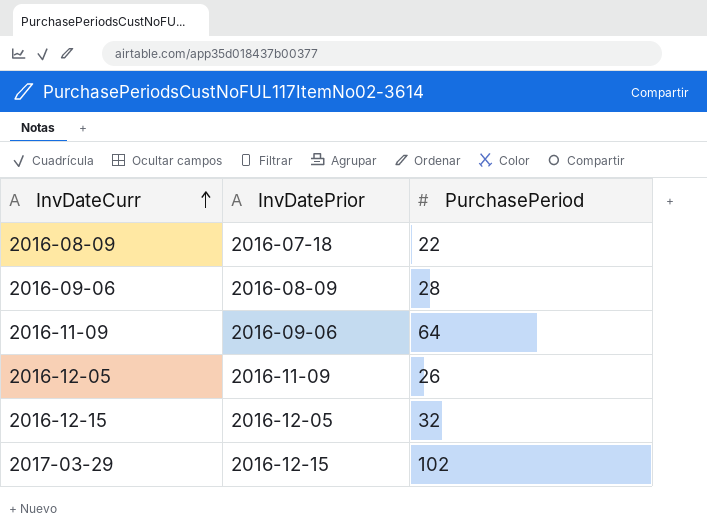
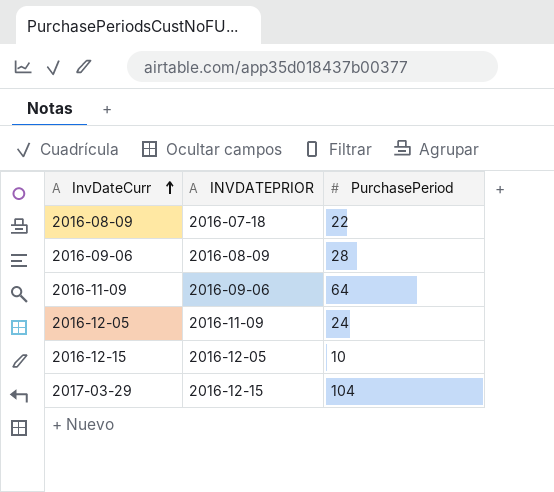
column name: InvDatePrior -> INVDATEPRIOR
2016-12-05 | PurchasePeriod: 26 -> 24
2016-12-15 | PurchasePeriod: 32 -> 10
2017-03-29 | PurchasePeriod: 102 -> 104

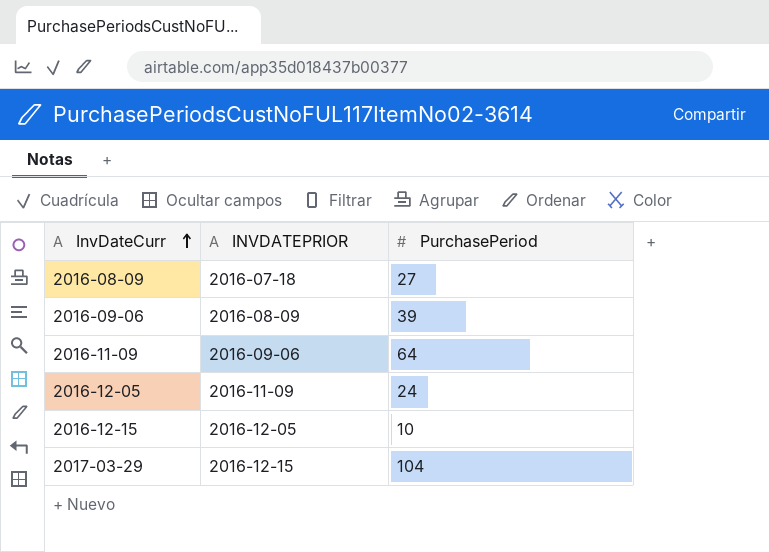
2016-08-09 | PurchasePeriod: 22 -> 27
2016-09-06 | PurchasePeriod: 28 -> 39

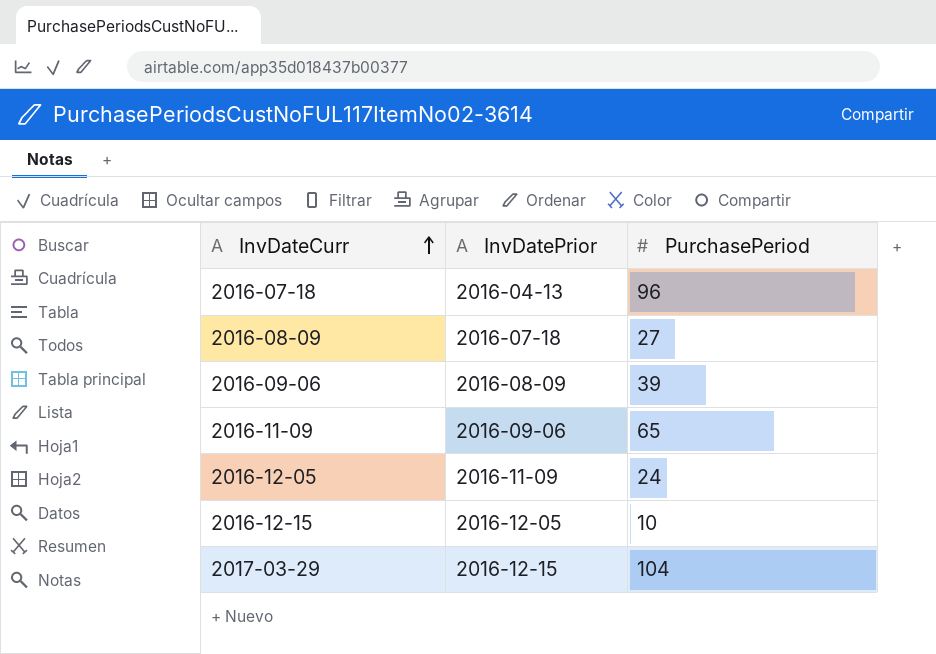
column name: INVDATEPRIOR -> InvDatePrior
row 2016-07-18: none -> 2016-04-13 | 96
2016-11-09 | PurchasePeriod: 64 -> 65

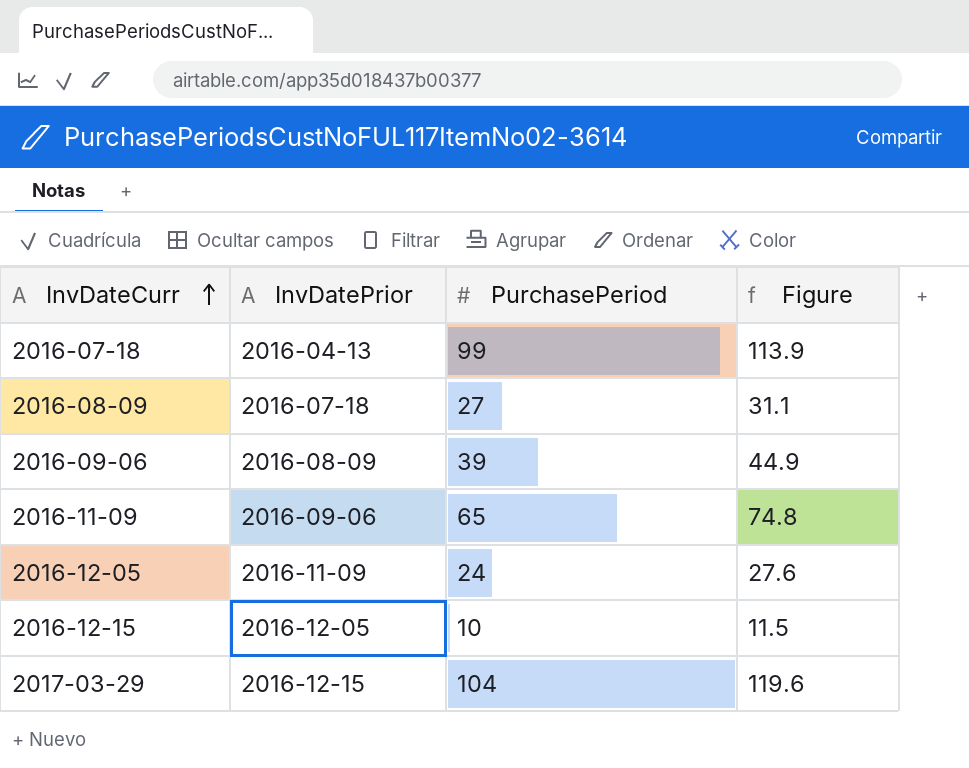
column Figure | formula: none -> [PurchasePeriod] * 1.15
2016-07-18 | PurchasePeriod: 96 -> 99

